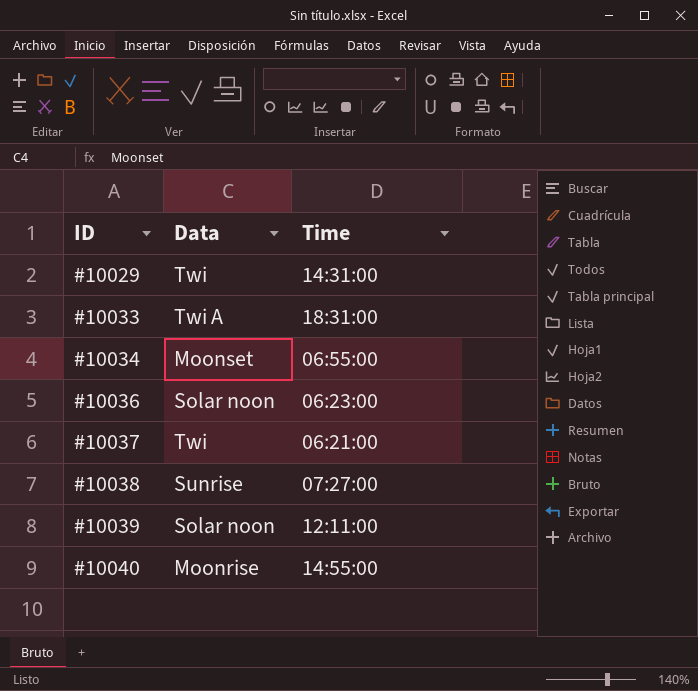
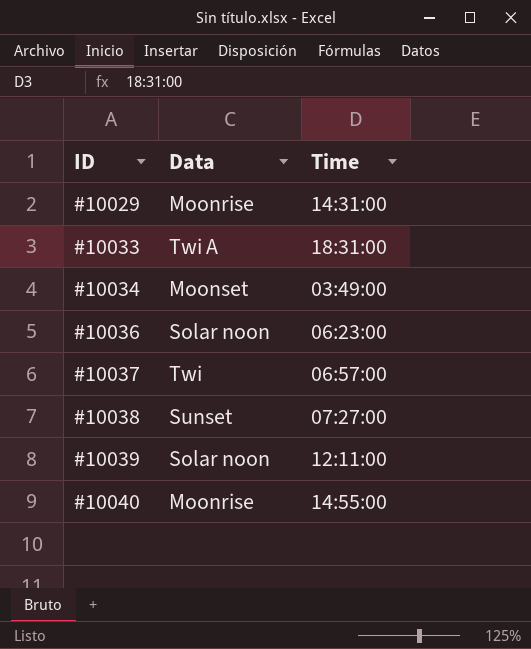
#10029 | Data: Twi -> Moonrise
#10034 | Time: 06:55:00 -> 03:49:00
#10037 | Time: 06:21:00 -> 06:57:00
#10038 | Data: Sunrise -> Sunset

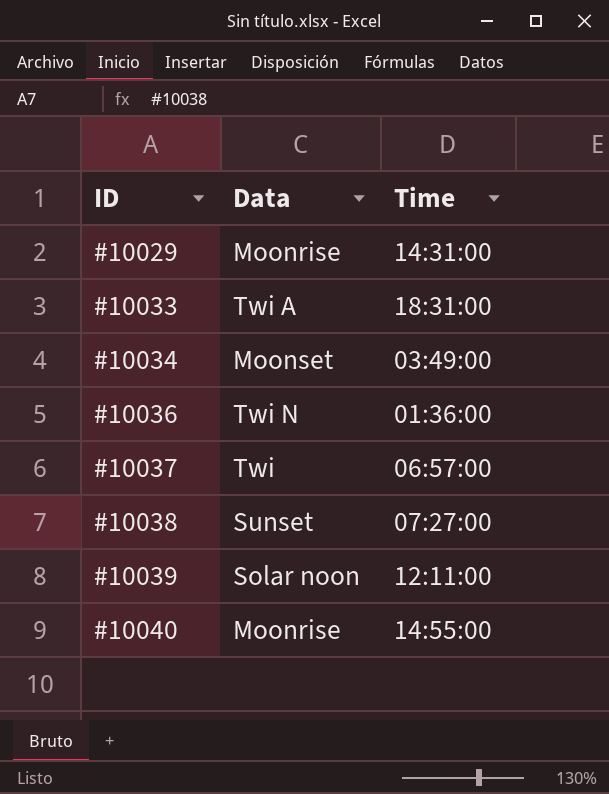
#10036 | Data: Solar noon -> Twi N
#10036 | Time: 06:23:00 -> 01:36:00

